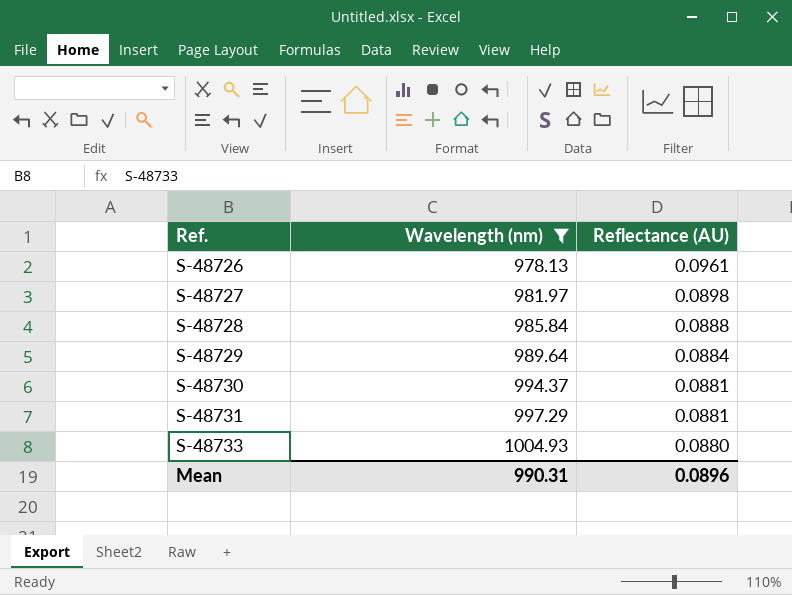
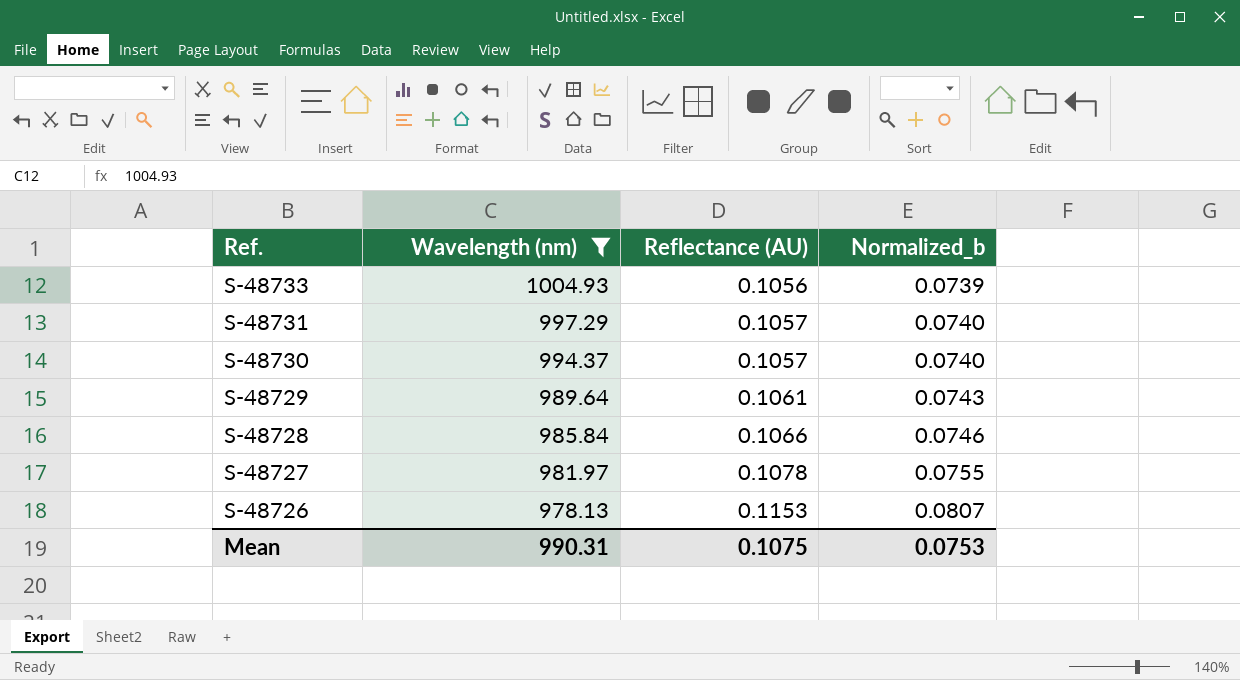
row order: Ref. ascending -> Ref. descending
column Normalized_b | formula: none -> [Reflectance (AU)] * 0.7
S-48733 | Reflectance (AU): 0.0880 -> 0.1056
S-48731 | Reflectance (AU): 0.0881 -> 0.1057
S-48730 | Reflectance (AU): 0.0881 -> 0.1057
S-48729 | Reflectance (AU): 0.0884 -> 0.1061
S-48728 | Reflectance (AU): 0.0888 -> 0.1066
S-48727 | Reflectance (AU): 0.0898 -> 0.1078
S-48726 | Reflectance (AU): 0.0961 -> 0.1153
Mean | Reflectance (AU): 0.0896 -> 0.1075

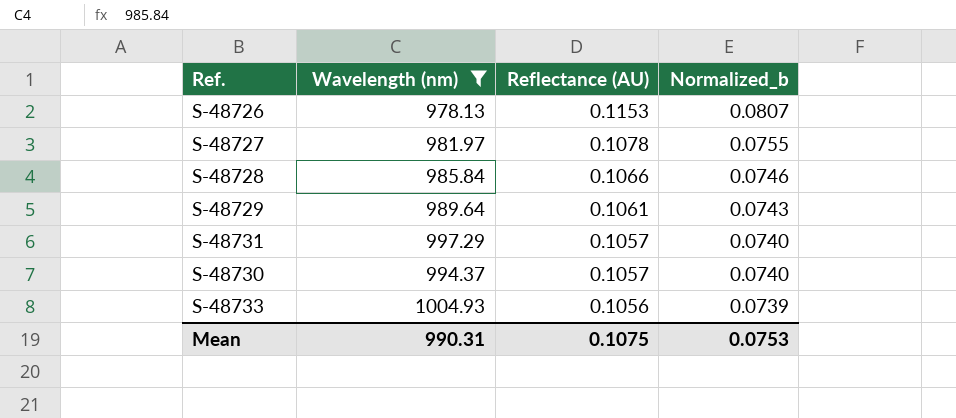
row order: Ref. descending -> Reflectance (AU) descending

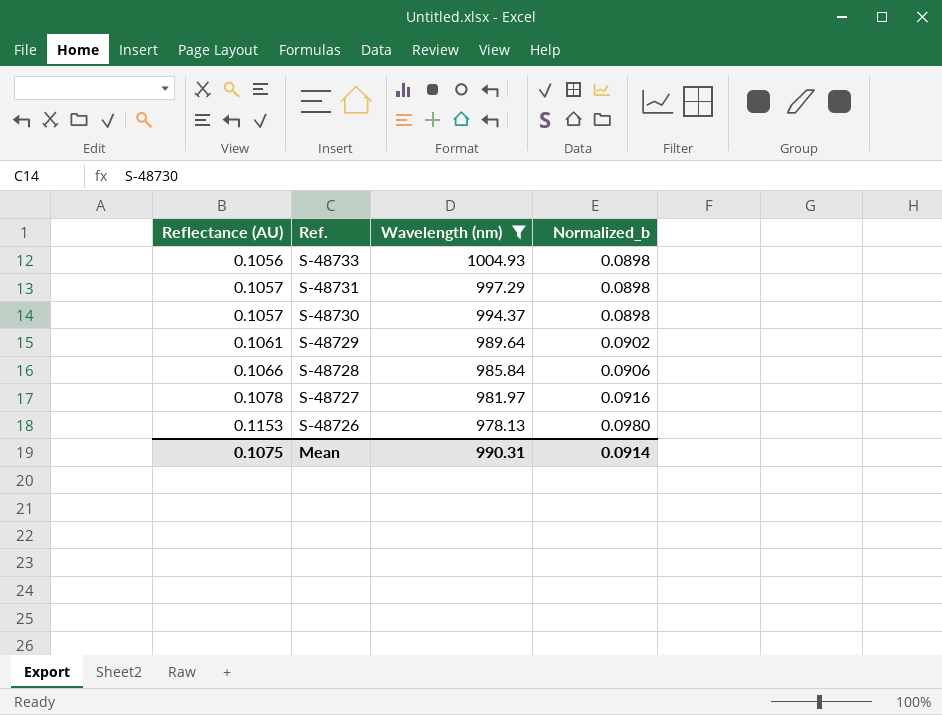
row order: Reflectance (AU) descending -> Reflectance (AU) ascending
column Reflectance (AU) | position: 3 -> 1
column Normalized_b | formula: [Reflectance (AU)] * 0.7 -> [Reflectance (AU)] * 0.85
Mean | Normalized_b: 0.0753 -> 0.0914

